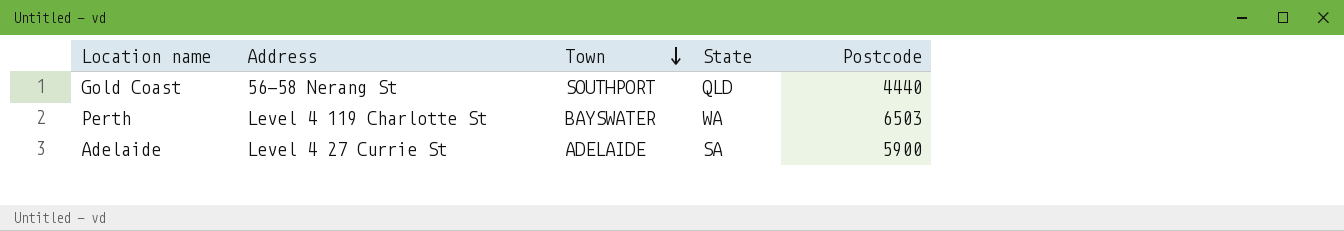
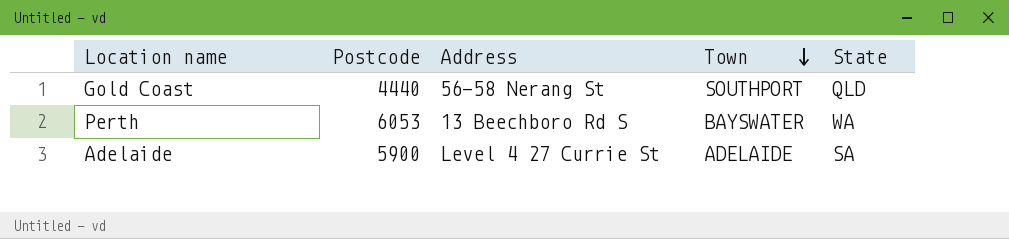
column Postcode | position: 5 -> 2
Perth | Postcode: 6503 -> 6053
Perth | Address: Level 4 119 Charlotte St -> 13 Beechboro Rd S

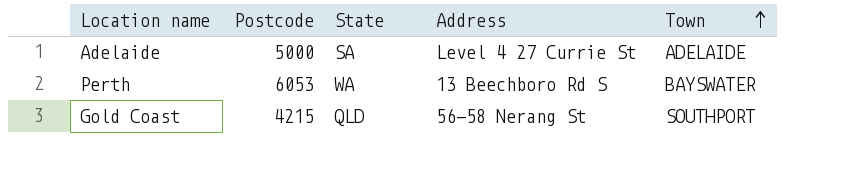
row order: Town descending -> Town ascending
column State | position: 5 -> 3
Adelaide | Postcode: 5900 -> 5000
Gold Coast | Postcode: 4440 -> 4215

